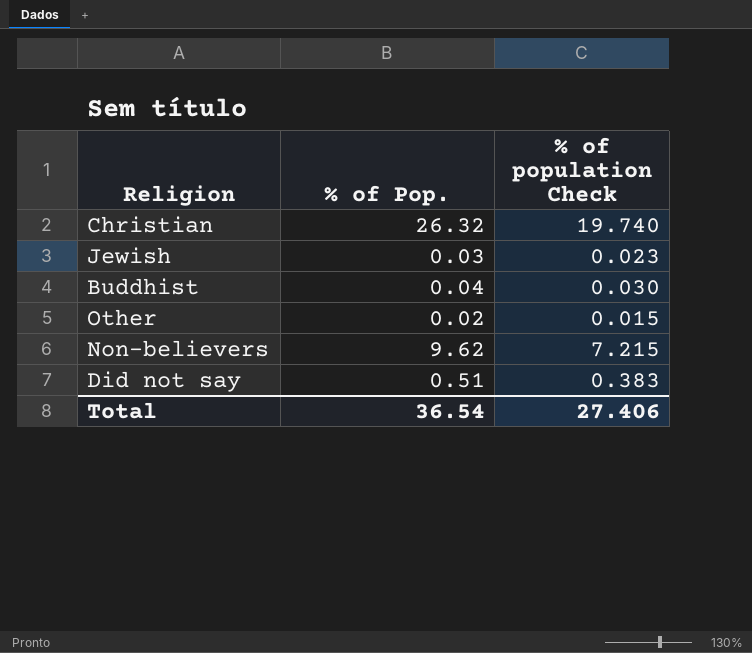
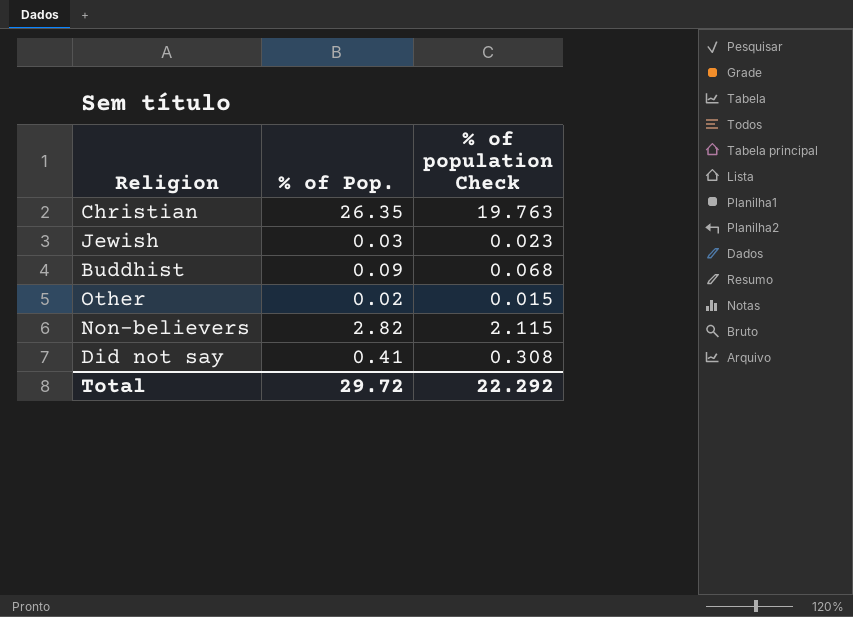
Christian | % of Pop.: 26.32 -> 26.35
Christian | % of population Check: 19.740 -> 19.763
Buddhist | % of Pop.: 0.04 -> 0.09
Buddhist | % of population Check: 0.030 -> 0.068
Non-believers | % of Pop.: 9.62 -> 2.82
Non-believers | % of population Check: 7.215 -> 2.115
Did not say | % of Pop.: 0.51 -> 0.41
Did not say | % of population Check: 0.383 -> 0.308
Total | % of Pop.: 36.54 -> 29.72
Total | % of population Check: 27.406 -> 22.292

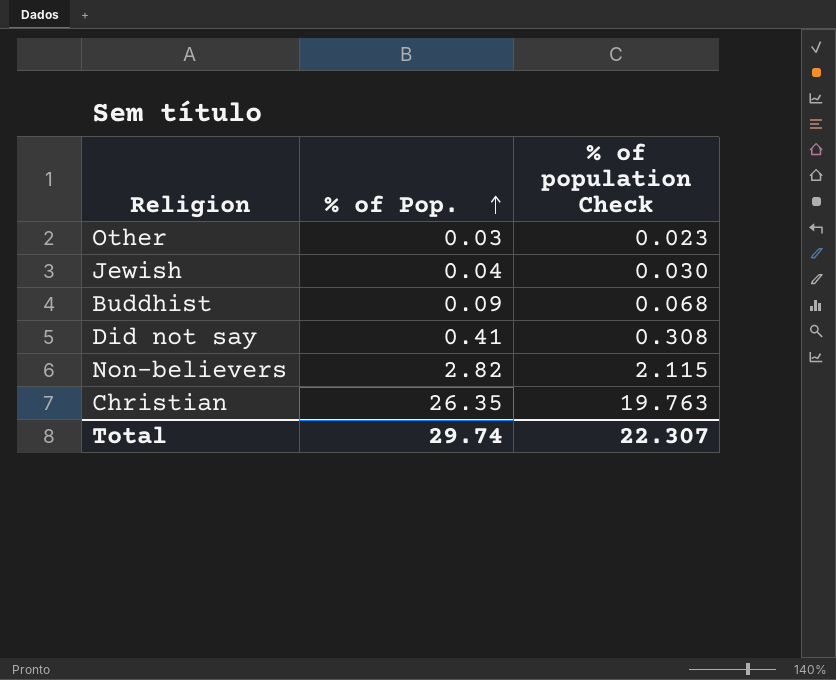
row order: none -> % of Pop. ascending
Other | % of Pop.: 0.02 -> 0.03
Other | % of population Check: 0.015 -> 0.023
Jewish | % of Pop.: 0.03 -> 0.04
Jewish | % of population Check: 0.023 -> 0.030
Total | % of Pop.: 29.72 -> 29.74
Total | % of population Check: 22.292 -> 22.307

